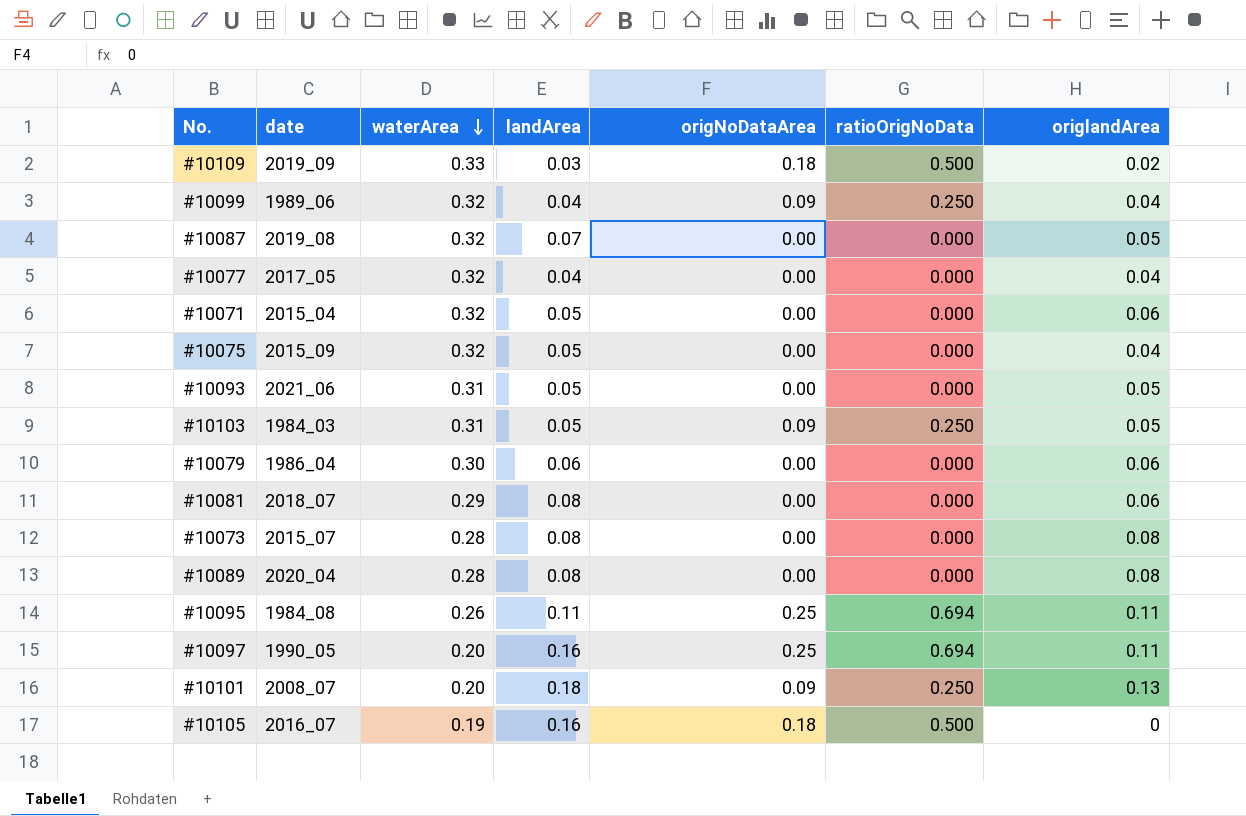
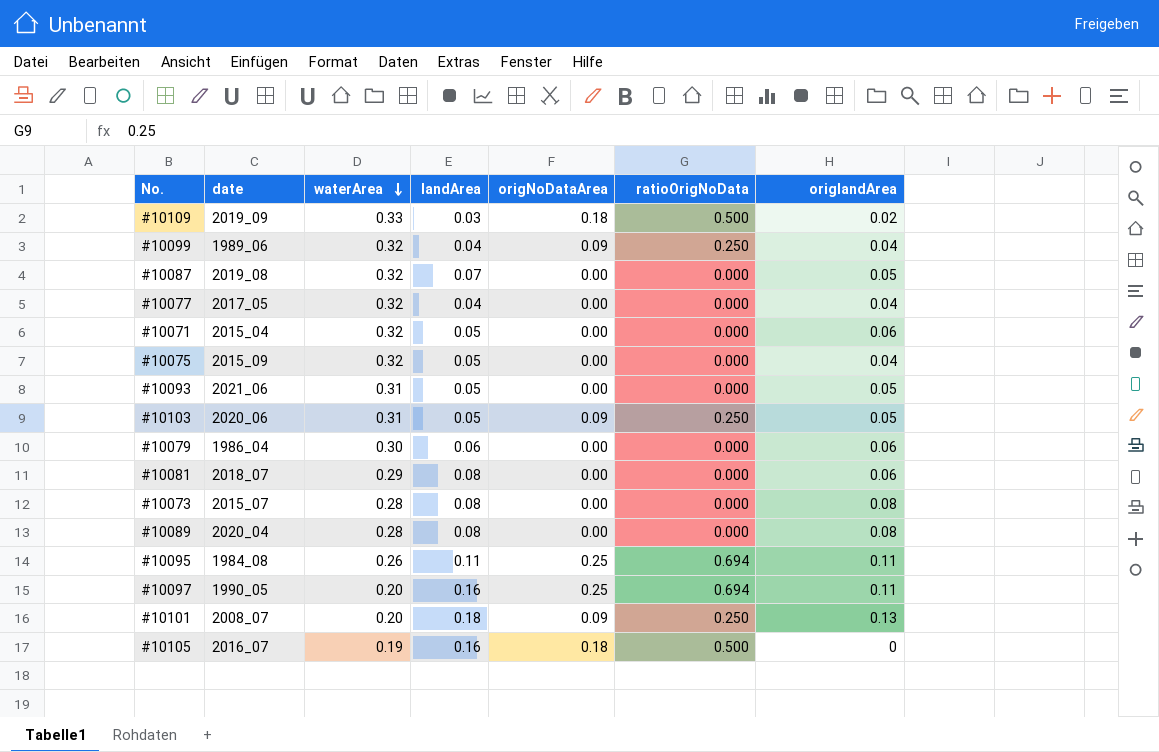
#10103 | date: 1984_03 -> 2020_06

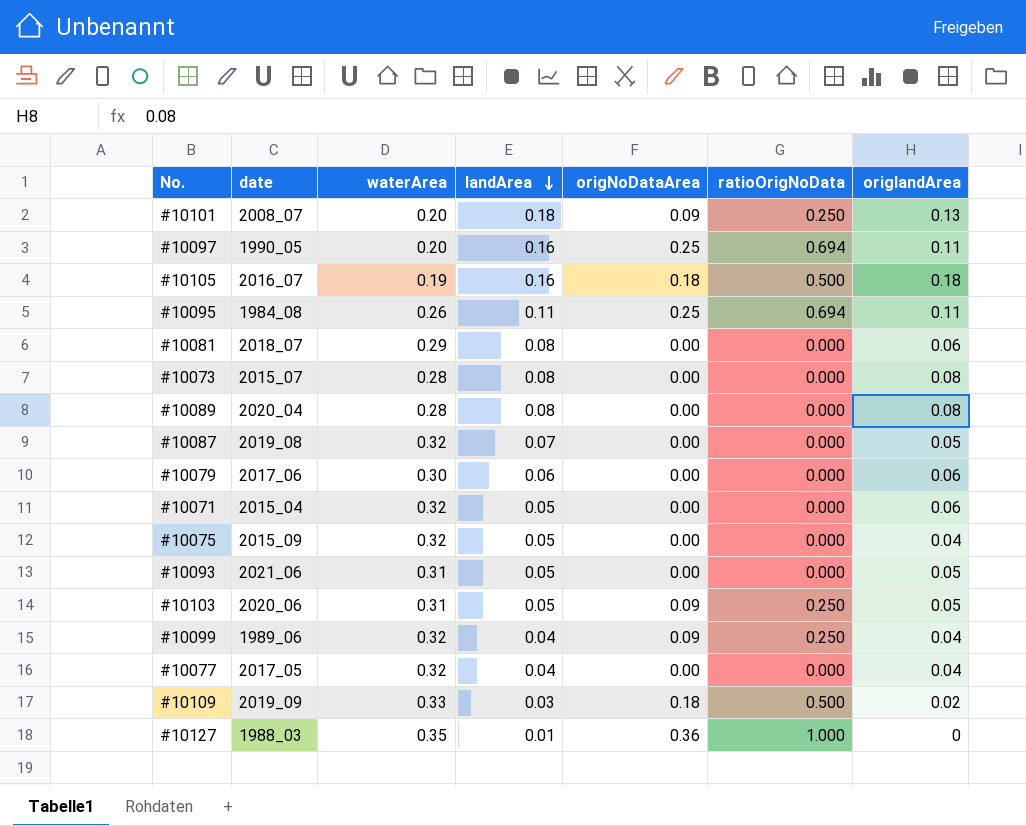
row order: waterArea descending -> landArea descending
#10105 | origlandArea: 0 -> 0.18
#10079 | date: 1986_04 -> 2017_06
row #10127: none -> 1988_03 | 0.35 | 0.01 | 0.36 | 1.000 | 0

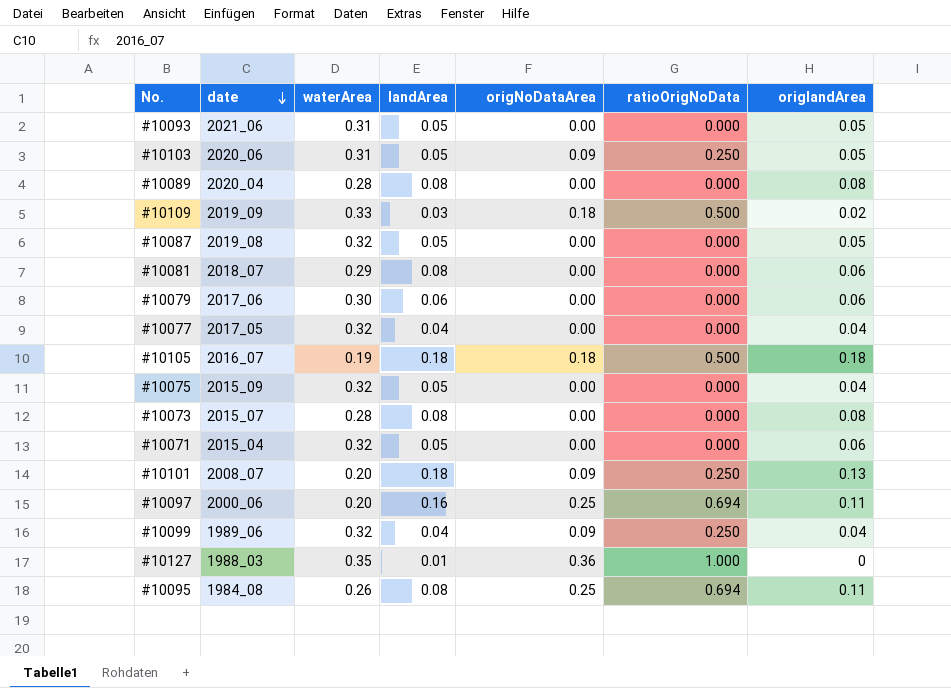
row order: landArea descending -> date descending
#10087 | landArea: 0.07 -> 0.05
#10105 | landArea: 0.16 -> 0.18
#10097 | date: 1990_05 -> 2000_06
#10095 | landArea: 0.11 -> 0.08

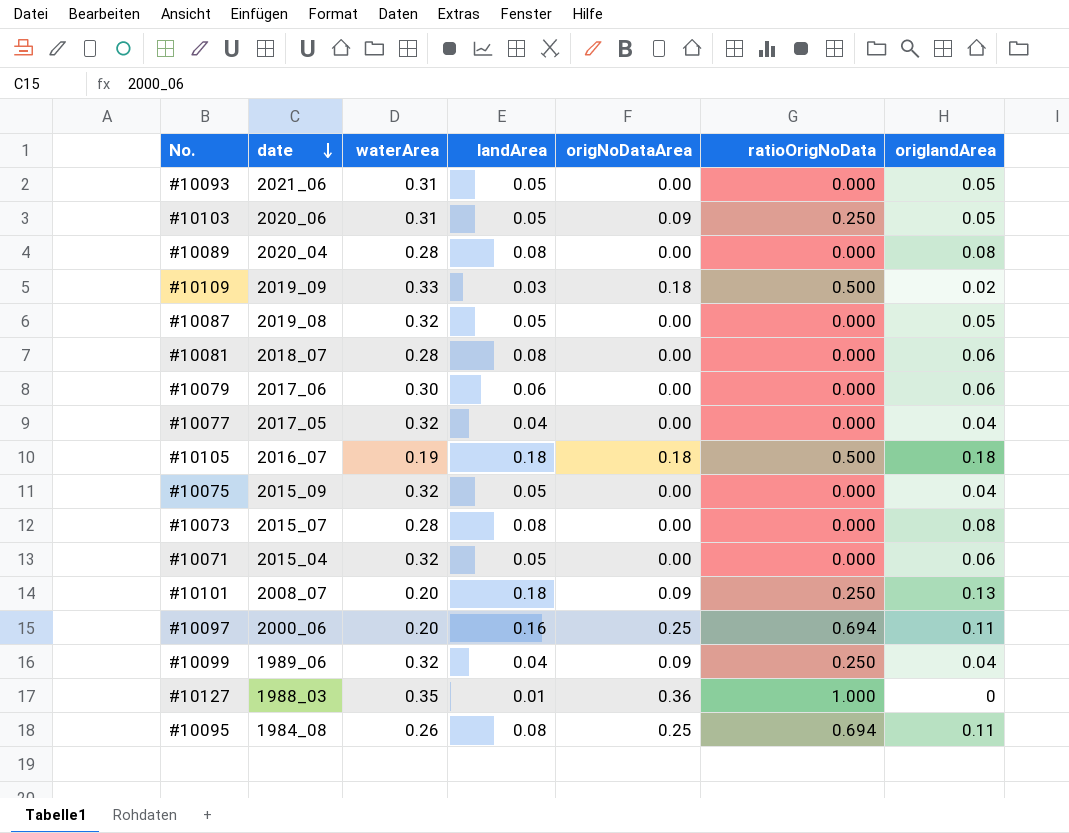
#10081 | waterArea: 0.29 -> 0.28

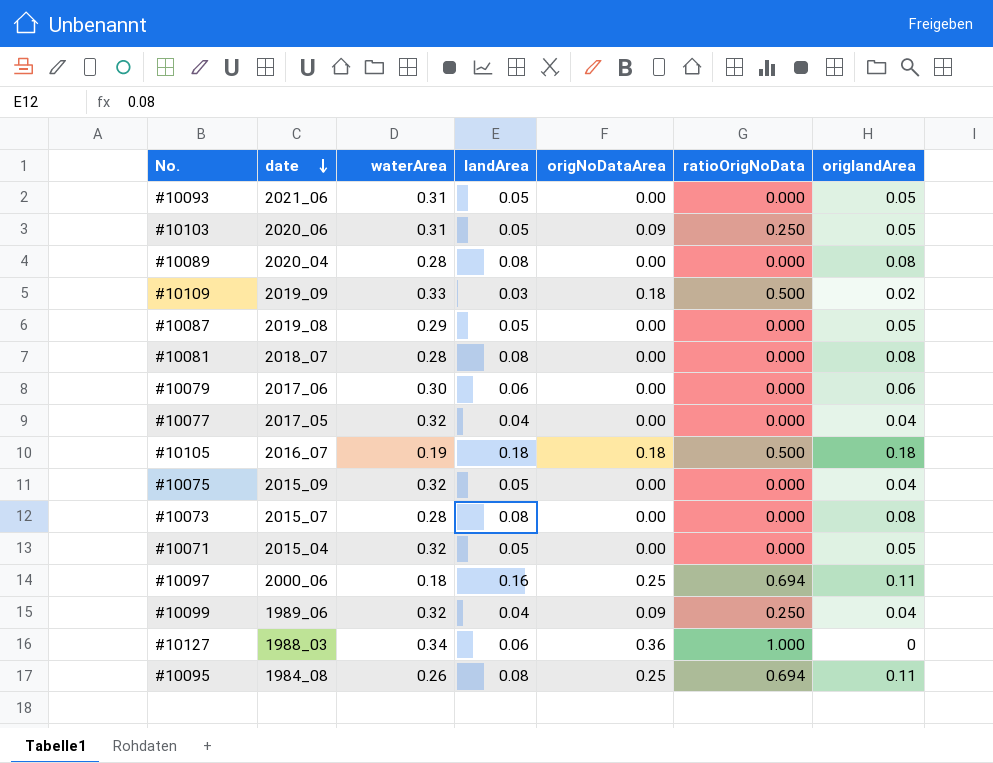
row #10101: 2008_07 | 0.20 | 0.18 | 0.09 | 0.250 | 0.13 -> none
#10087 | waterArea: 0.32 -> 0.29
#10081 | origlandArea: 0.06 -> 0.08
#10071 | origlandArea: 0.06 -> 0.05
#10097 | waterArea: 0.20 -> 0.18
#10127 | waterArea: 0.35 -> 0.34
#10127 | landArea: 0.01 -> 0.06

